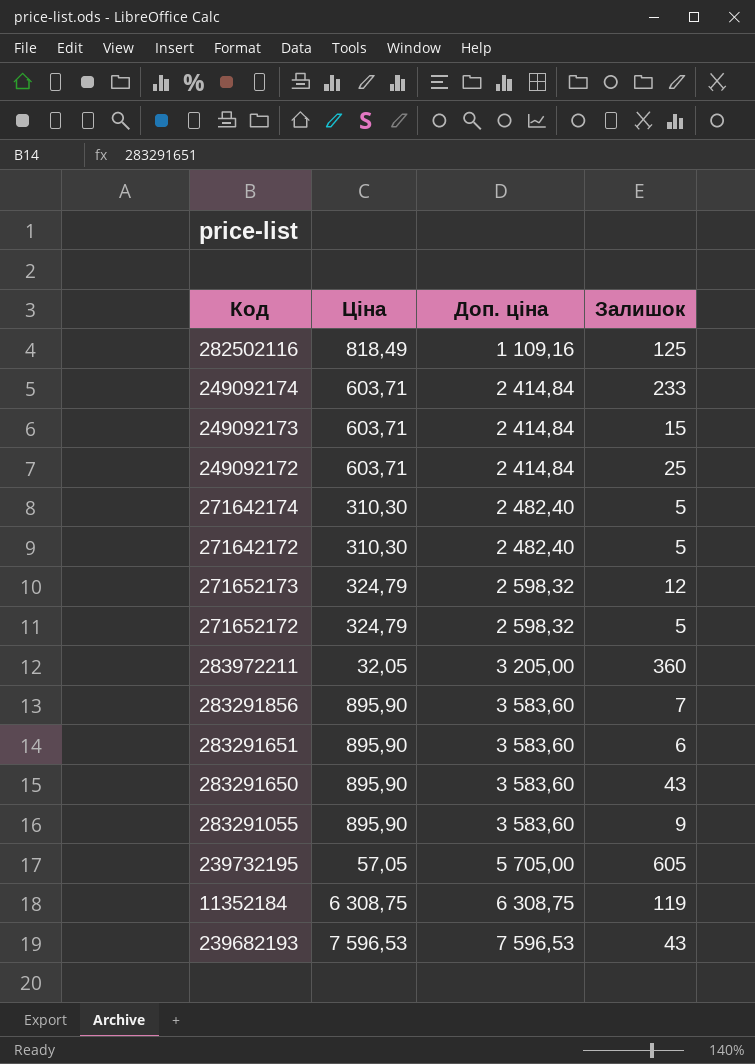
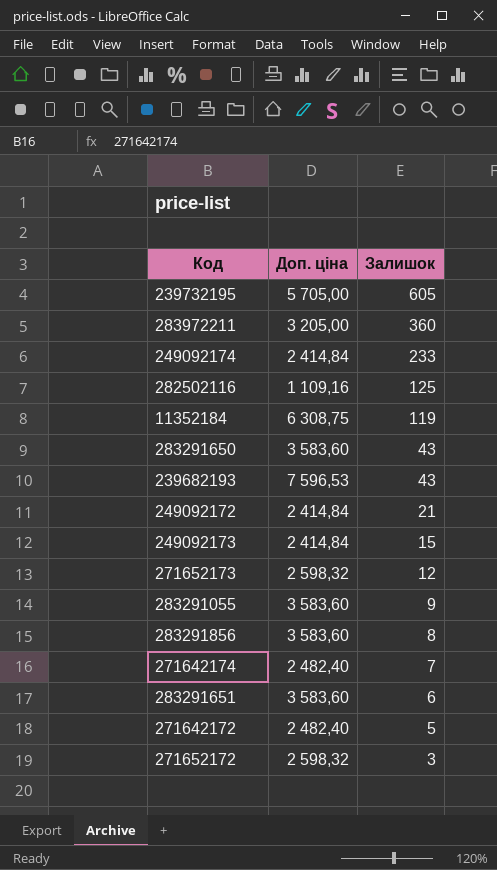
row order: Доп. ціна ascending -> Залишок descending
column Ціна | position: 2 -> none
249092172 | Залишок: 25 -> 21
283291856 | Залишок: 7 -> 8
271642174 | Залишок: 5 -> 7
271652172 | Залишок: 5 -> 3

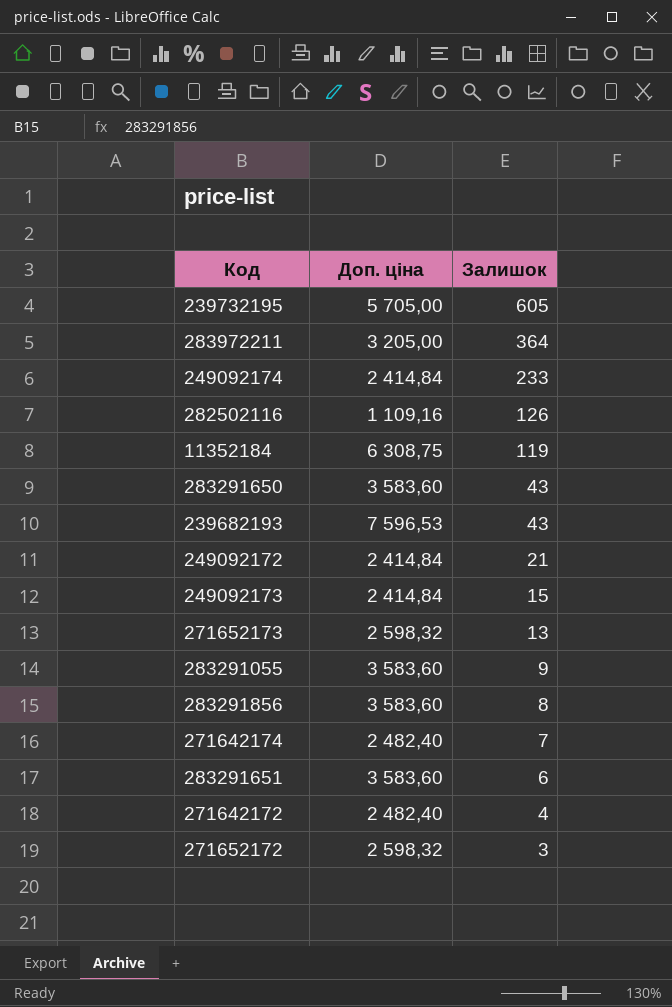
283972211 | Залишок: 360 -> 364
282502116 | Залишок: 125 -> 126
271652173 | Залишок: 12 -> 13
271642172 | Залишок: 5 -> 4

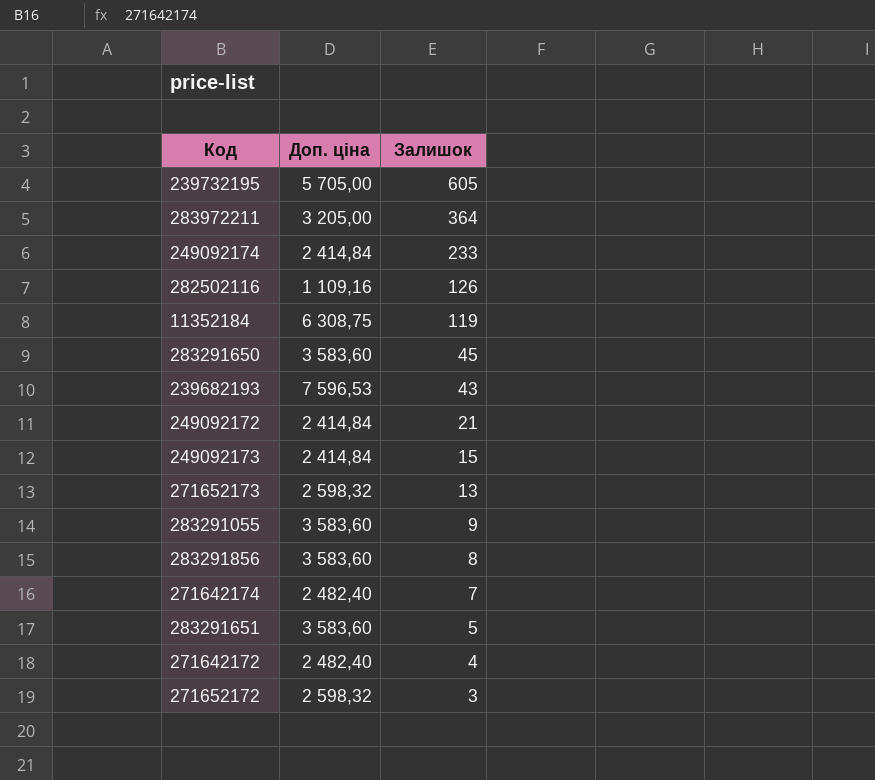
283291650 | Залишок: 43 -> 45
283291651 | Залишок: 6 -> 5

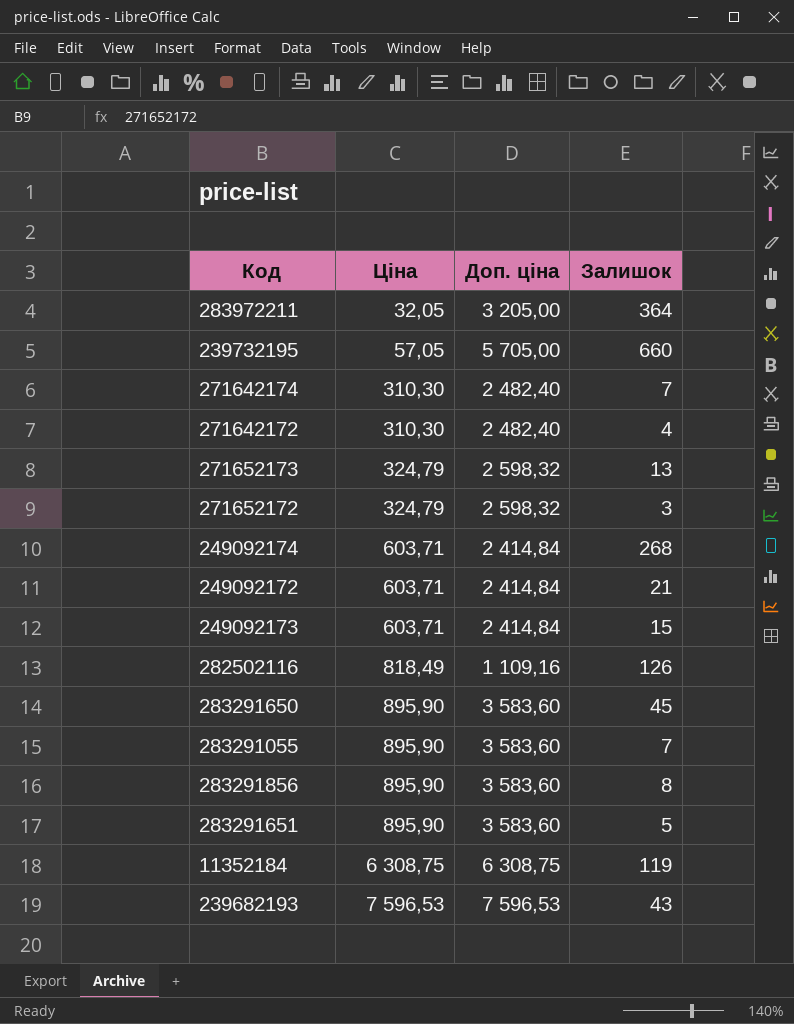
row order: Залишок descending -> Ціна ascending
column Ціна | position: none -> 2
239732195 | Залишок: 605 -> 660
249092174 | Залишок: 233 -> 268
283291055 | Залишок: 9 -> 7

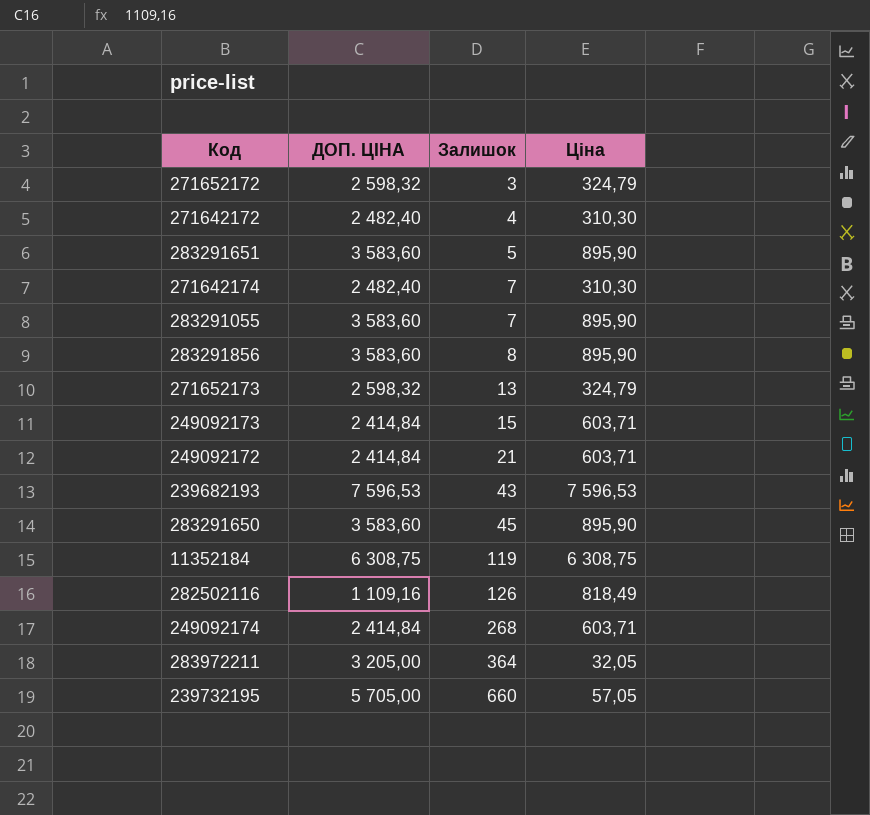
row order: Ціна ascending -> Залишок ascending
column name: Доп. ціна -> ДОП. ЦІНА
column Ціна | position: 2 -> 4

